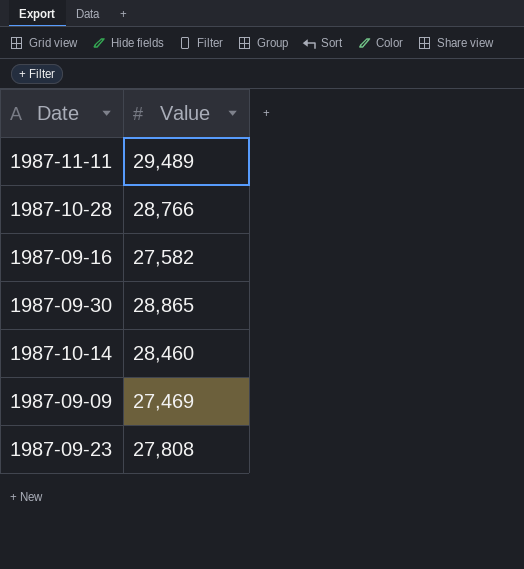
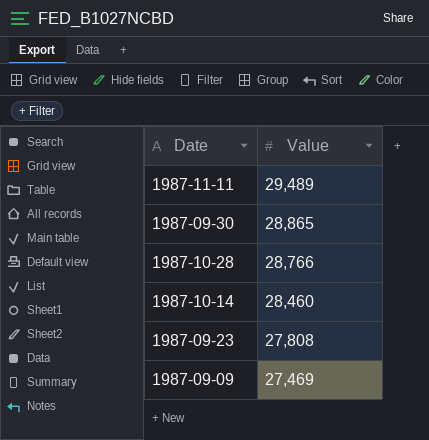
row order: none -> Value descending
row 1987-09-16: 27,582 -> none

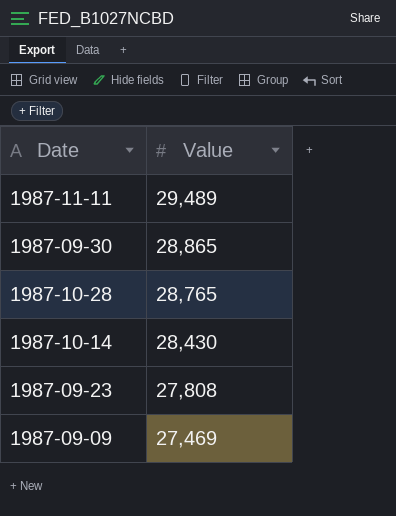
1987-10-28 | Value: 28,766 -> 28,765
1987-10-14 | Value: 28,460 -> 28,430

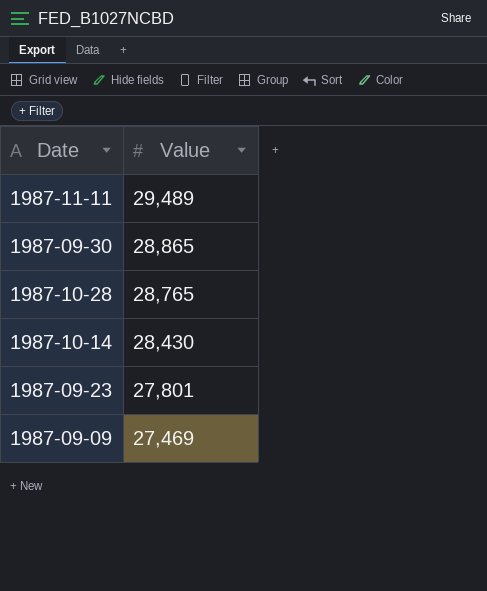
1987-09-23 | Value: 27,808 -> 27,801

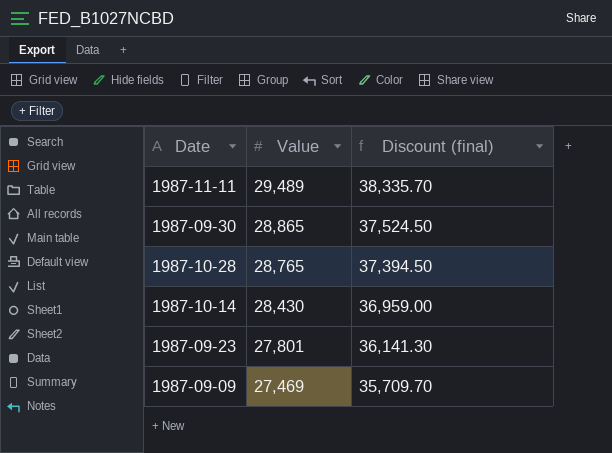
column Discount (final) | formula: none -> [Value] * 1.3

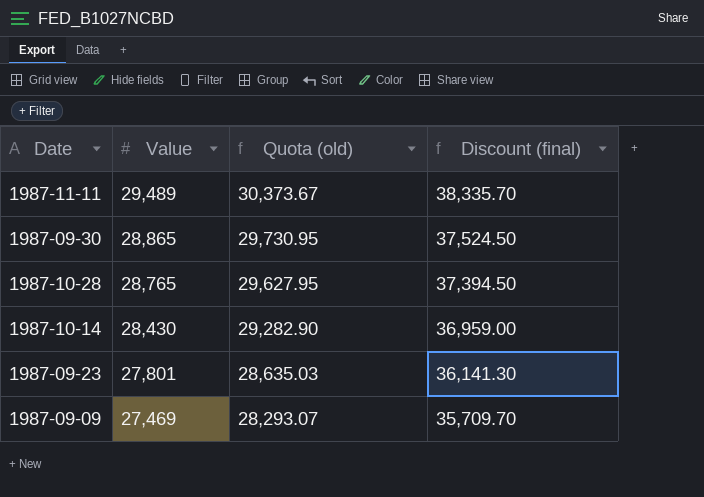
column Quota (old) | formula: none -> [Value] * 1.03

